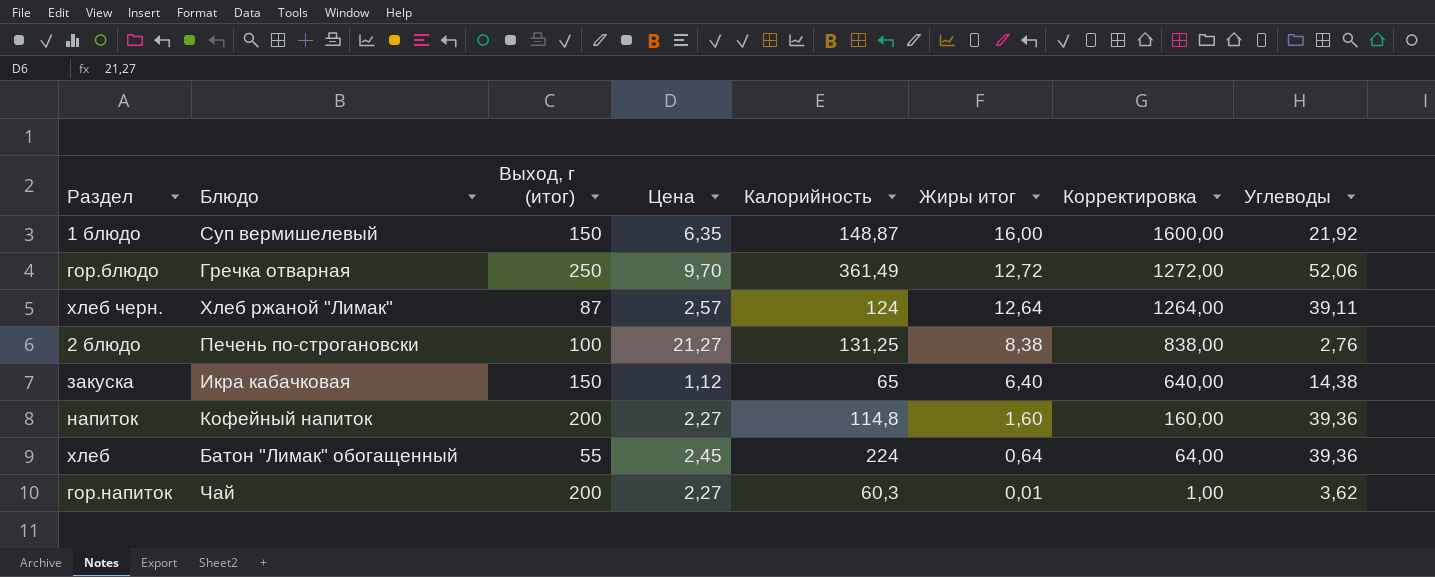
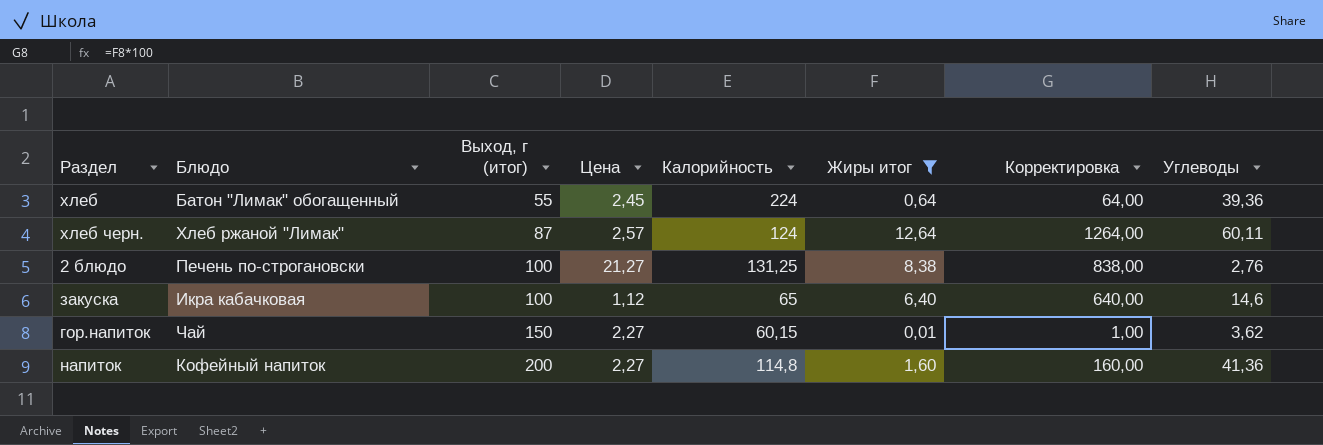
filter: none -> Жиры итог <= 12,64
row order: Жиры итог descending -> Выход, г (итог) ascending
хлеб черн. | Углеводы: 39,11 -> 60,11
закуска | Выход, г (итог): 150 -> 100
закуска | Углеводы: 14,38 -> 14,6
гор.напиток | Выход, г (итог): 200 -> 150
гор.напиток | Калорийность: 60,3 -> 60,15
напиток | Углеводы: 39,36 -> 41,36

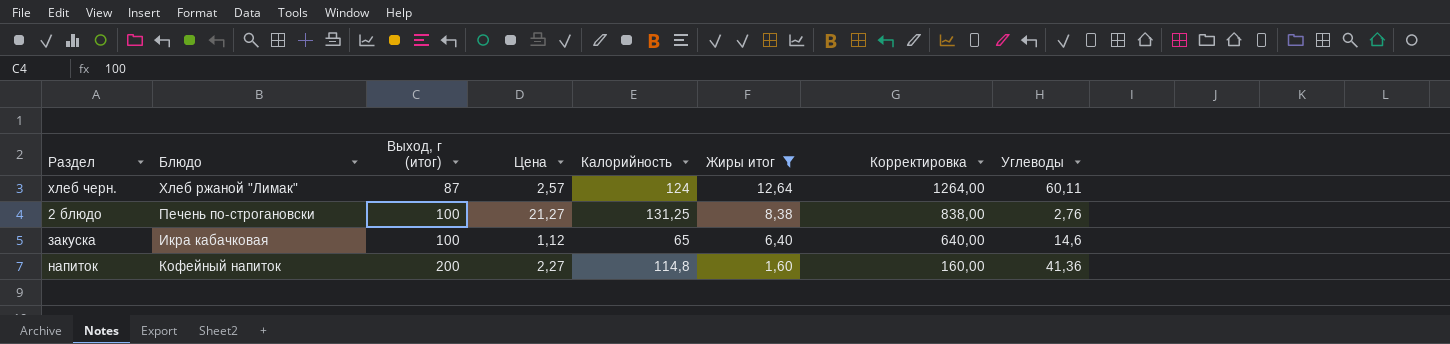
row хлеб: Батон "Лимак" обогащенный | 55 | 2,45 | 224 | 0,64 | 64,00 | 39,36 -> none
row гор.напиток: Чай | 150 | 2,27 | 60,15 | 0,01 | 1,00 | 3,62 -> none

